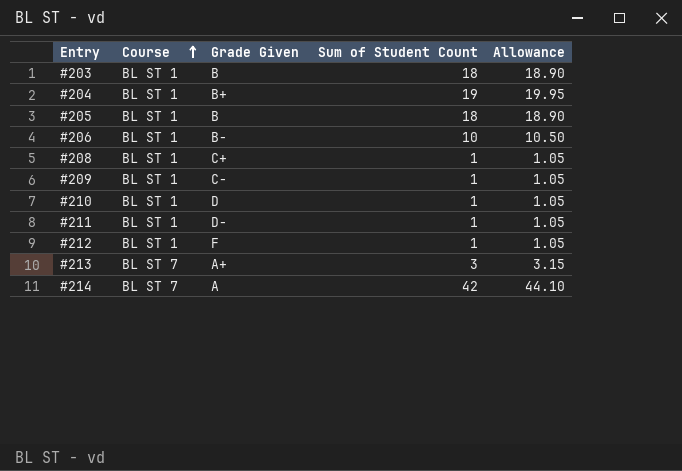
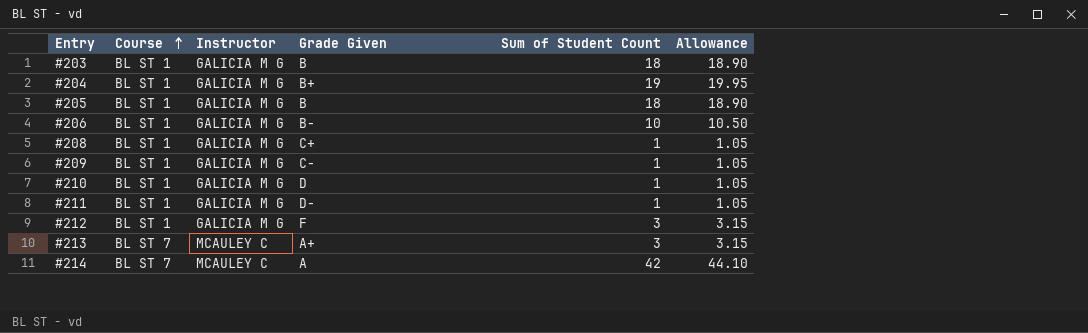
column Instructor | position: none -> 3
#212 | Sum of Student Count: 1 -> 3
#212 | Allowance: 1.05 -> 3.15

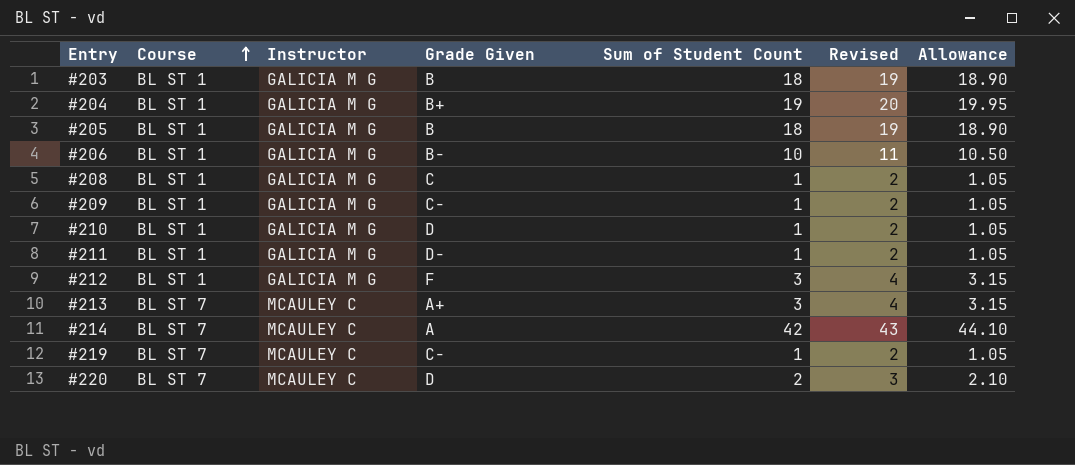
column Revised | formula: none -> [Sum of Student Count] + 1
#208 | Grade Given: C+ -> C
row #219: none -> BL ST 7 | MCAULEY C | C- | 1 | 2 | 1.05
row #220: none -> BL ST 7 | MCAULEY C | D | 2 | 3 | 2.10

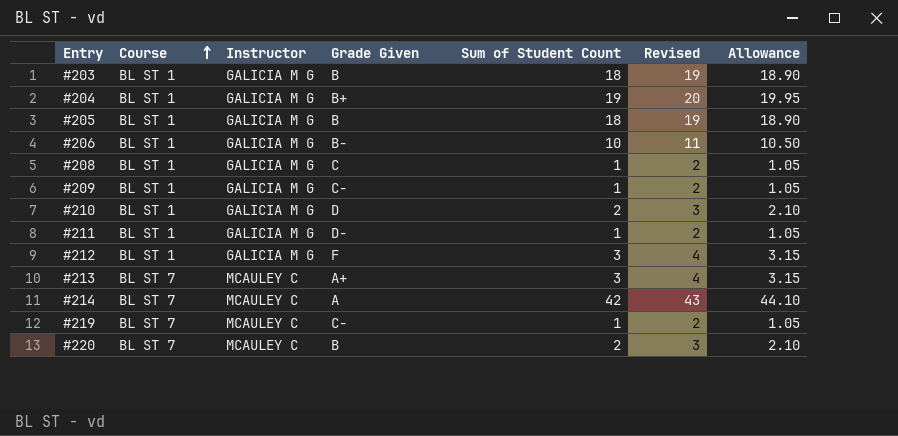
#210 | Sum of Student Count: 1 -> 2
#210 | Revised: 2 -> 3
#210 | Allowance: 1.05 -> 2.10
#220 | Grade Given: D -> B

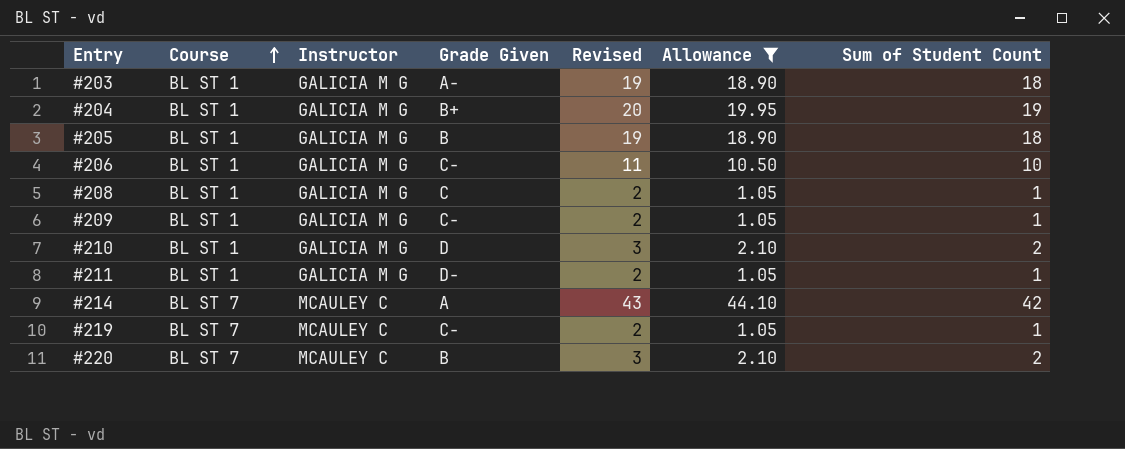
filter: none -> Allowance != 3.15
column Sum of Student Count | position: 5 -> 7
#203 | Grade Given: B -> A-
#206 | Grade Given: B- -> C-

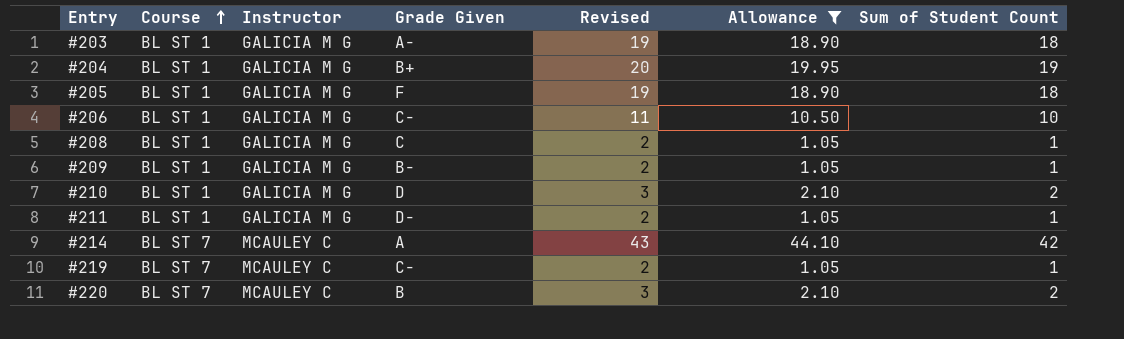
#205 | Grade Given: B -> F
#209 | Grade Given: C- -> B-

